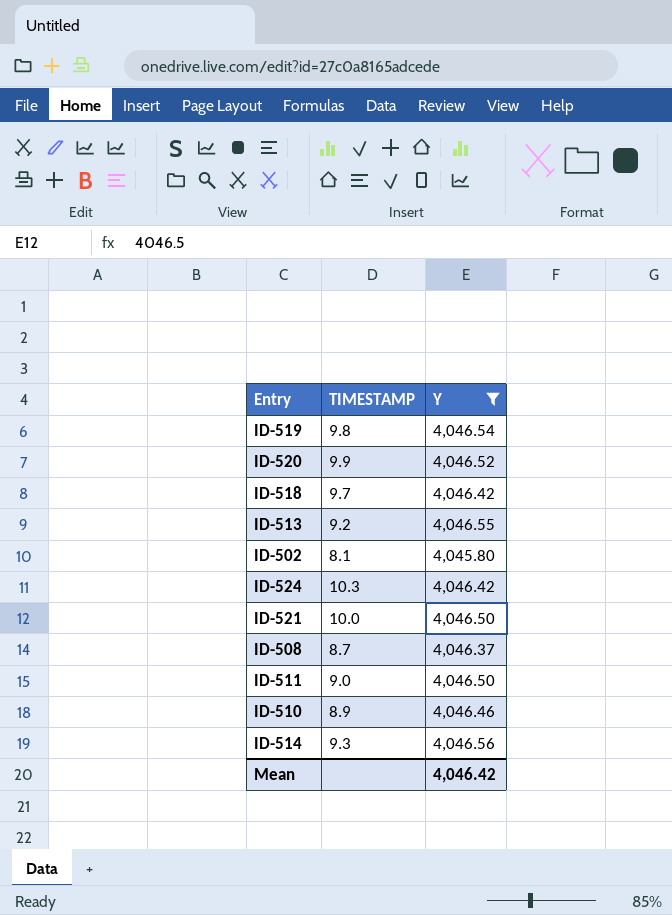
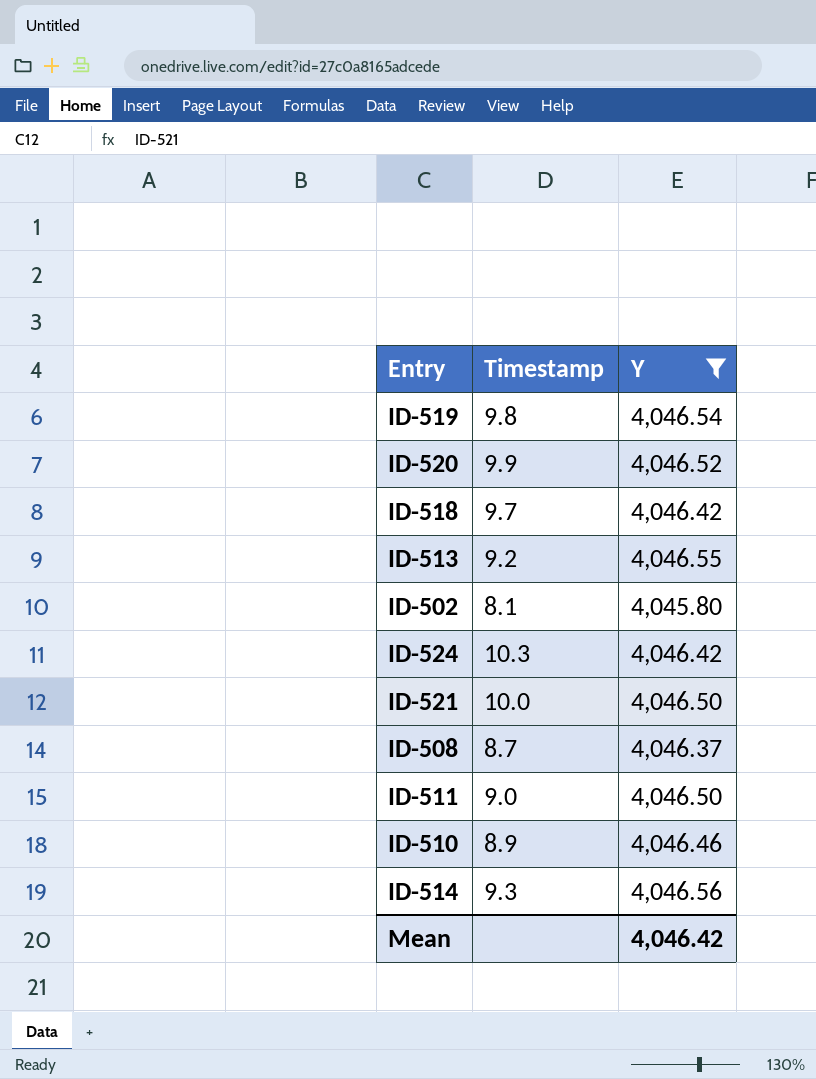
column name: TIMESTAMP -> Timestamp

